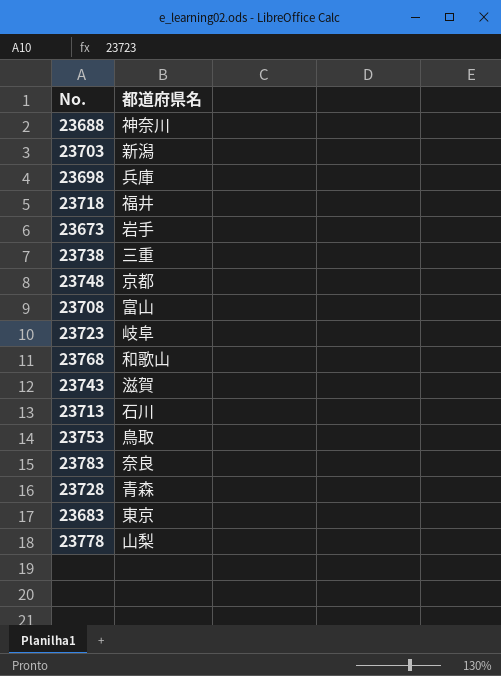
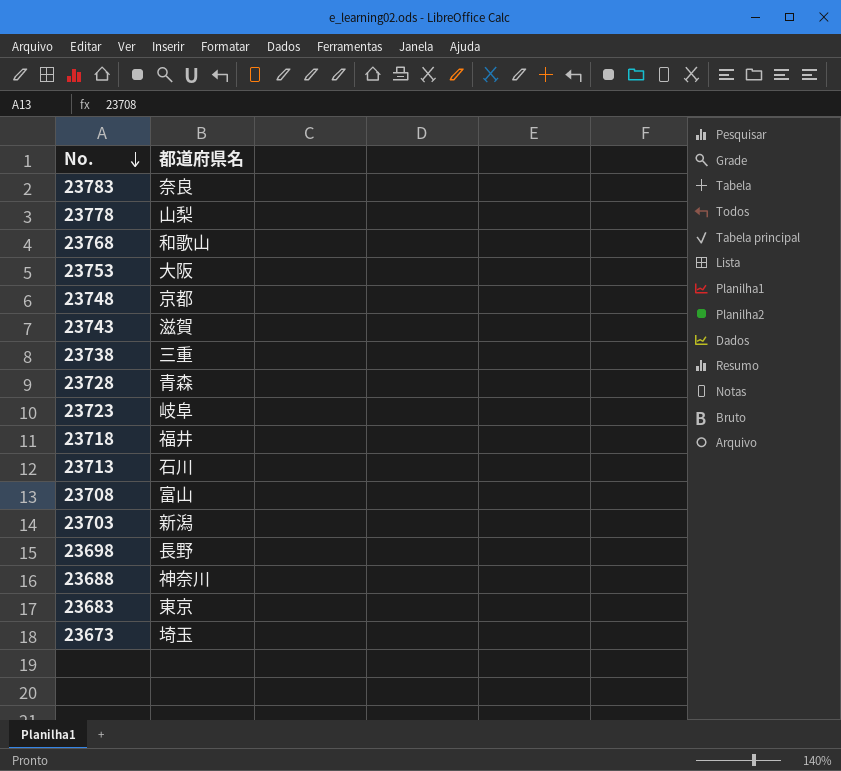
row order: none -> No. descending
23753 | 都道府県名: 鳥取 -> 大阪
23698 | 都道府県名: 兵庫 -> 長野
23673 | 都道府県名: 岩手 -> 埼玉

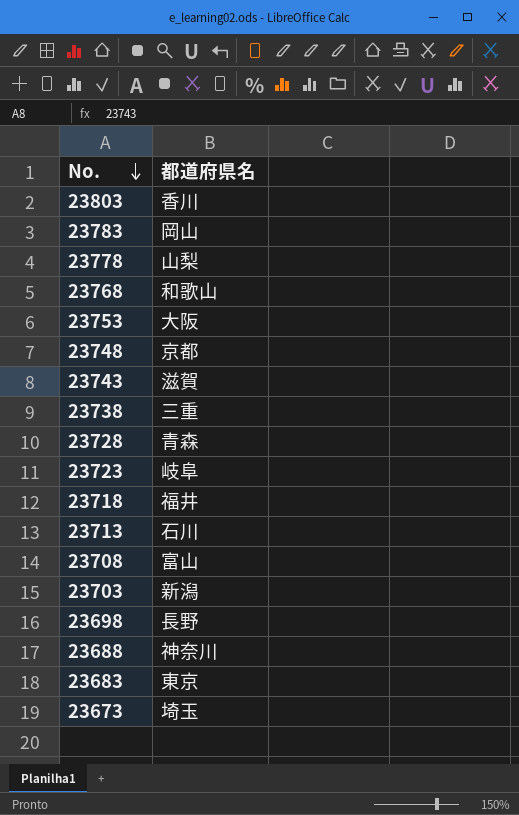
row 23803: none -> 香川
23783 | 都道府県名: 奈良 -> 岡山

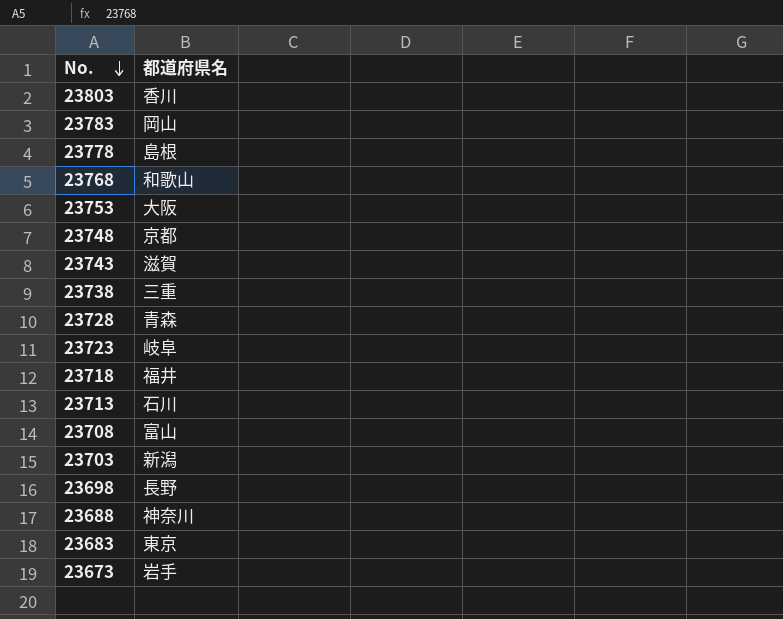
23778 | 都道府県名: 山梨 -> 島根
23673 | 都道府県名: 埼玉 -> 岩手

